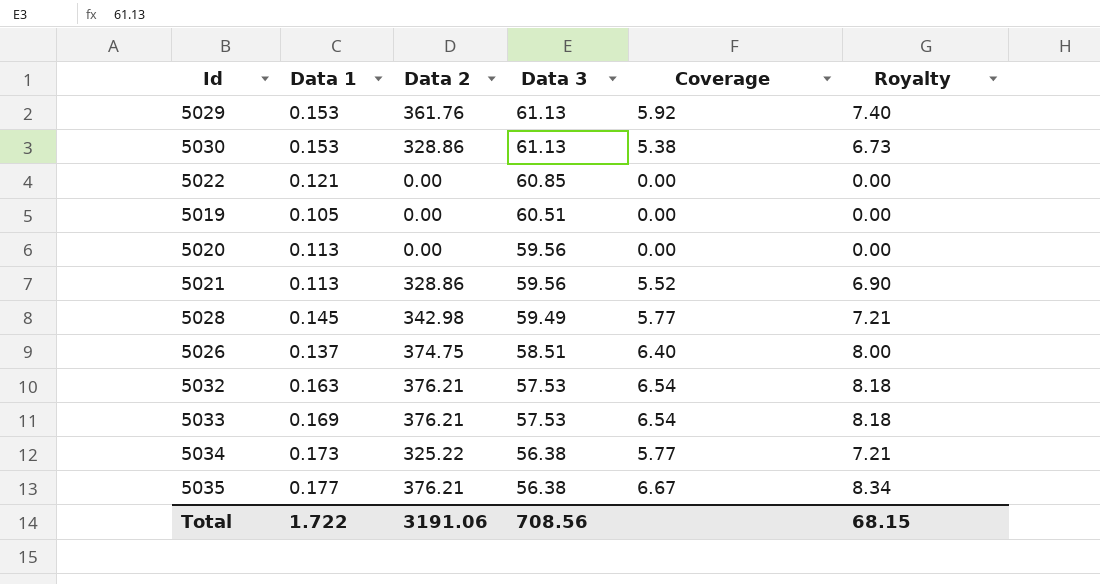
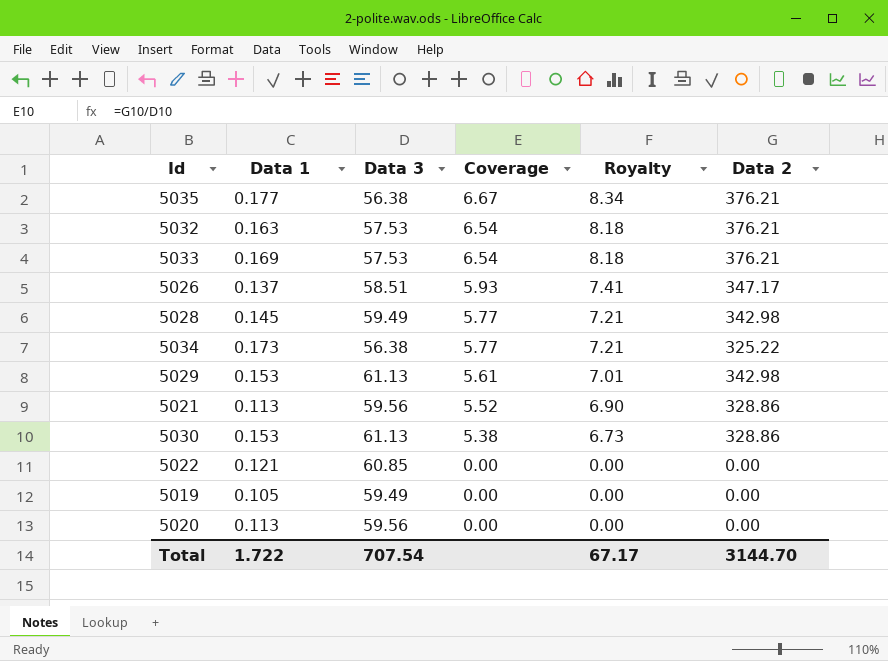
row order: Data 3 descending -> Coverage descending
column Data 2 | position: 3 -> 6
5026 | Coverage: 6.40 -> 5.93
5026 | Royalty: 8.00 -> 7.41
5026 | Data 2: 374.75 -> 347.17
5029 | Coverage: 5.92 -> 5.61
5029 | Royalty: 7.40 -> 7.01
5029 | Data 2: 361.76 -> 342.98
5019 | Data 3: 60.51 -> 59.49
Total | Data 3: 708.56 -> 707.54
Total | Royalty: 68.15 -> 67.17
Total | Data 2: 3191.06 -> 3144.70

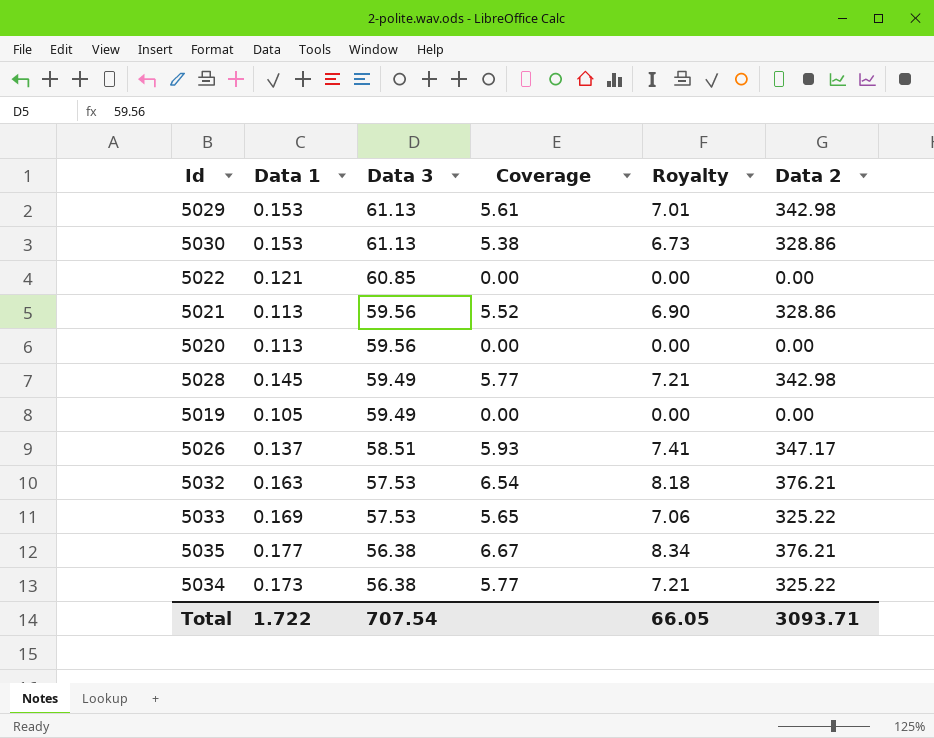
row order: Coverage descending -> Data 3 descending
5033 | Coverage: 6.54 -> 5.65
5033 | Royalty: 8.18 -> 7.06
5033 | Data 2: 376.21 -> 325.22
Total | Royalty: 67.17 -> 66.05
Total | Data 2: 3144.70 -> 3093.71

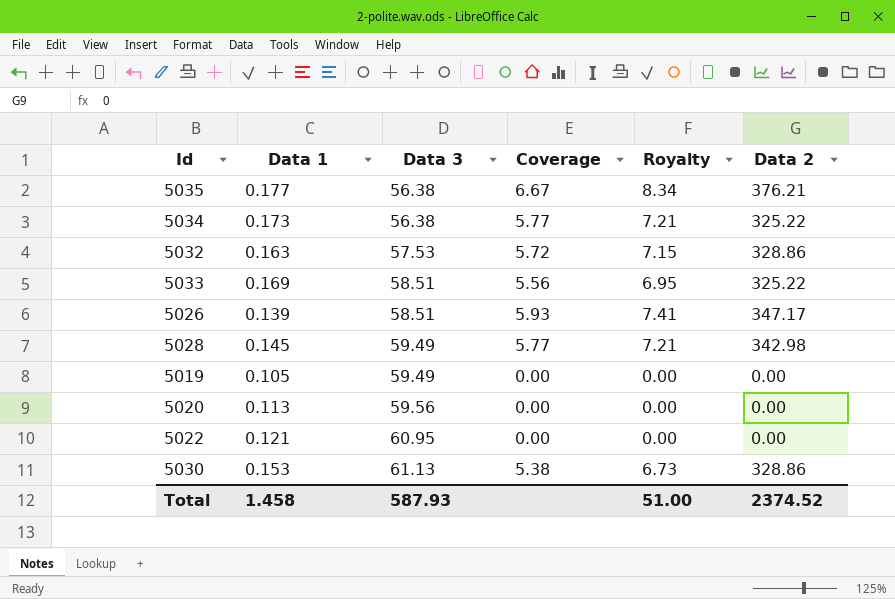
row order: Data 3 descending -> Data 3 ascending
row 5029: 0.153 | 61.13 | 5.61 | 7.01 | 342.98 -> none
row 5021: 0.113 | 59.56 | 5.52 | 6.90 | 328.86 -> none
5032 | Coverage: 6.54 -> 5.72
5032 | Royalty: 8.18 -> 7.15
5032 | Data 2: 376.21 -> 328.86
5033 | Data 3: 57.53 -> 58.51
5033 | Coverage: 5.65 -> 5.56
5033 | Royalty: 7.06 -> 6.95
5026 | Data 1: 0.137 -> 0.139
5022 | Data 3: 60.85 -> 60.95
Total | Data 1: 1.722 -> 1.458
Total | Data 3: 707.54 -> 587.93
Total | Royalty: 66.05 -> 51.00
Total | Data 2: 3093.71 -> 2374.52

